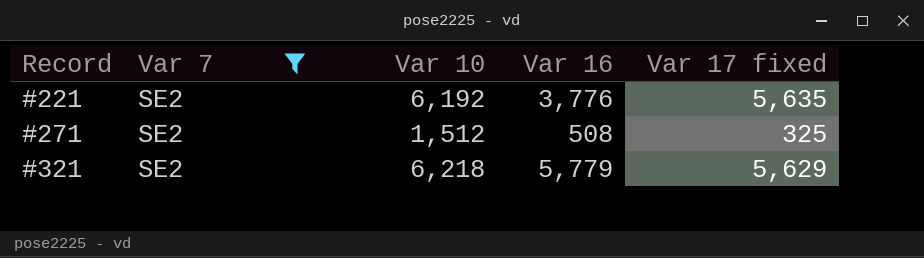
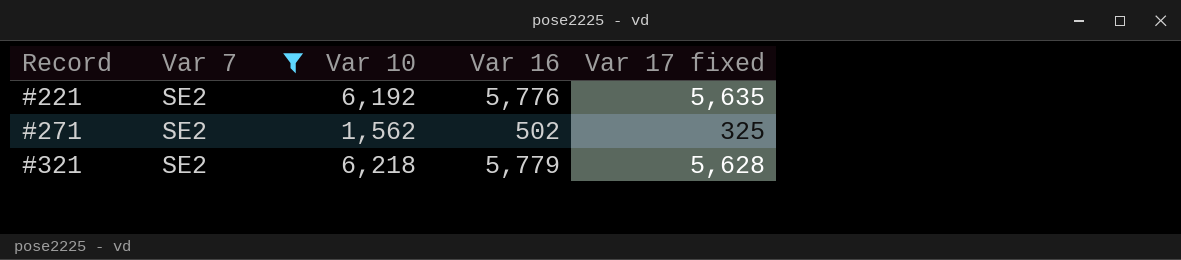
#221 | Var 16: 3,776 -> 5,776
#271 | Var 10: 1,512 -> 1,562
#271 | Var 16: 508 -> 502
#321 | Var 17 fixed: 5,629 -> 5,628

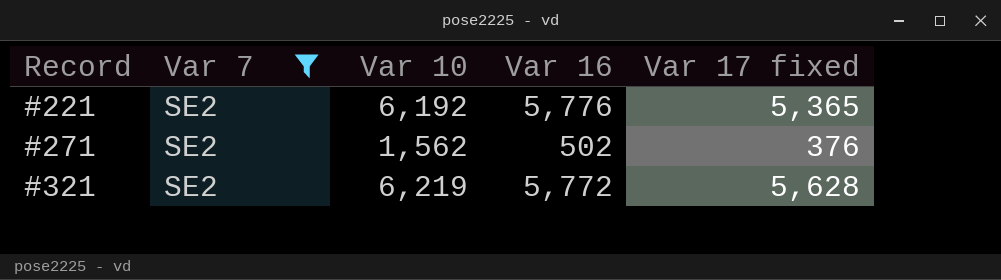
#221 | Var 17 fixed: 5,635 -> 5,365
#271 | Var 17 fixed: 325 -> 376
#321 | Var 10: 6,218 -> 6,219
#321 | Var 16: 5,779 -> 5,772

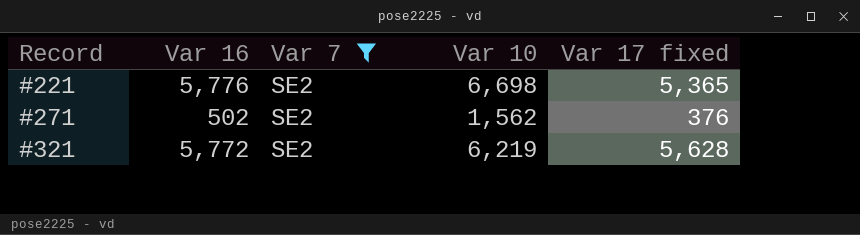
column Var 16 | position: 4 -> 2
#221 | Var 10: 6,192 -> 6,698

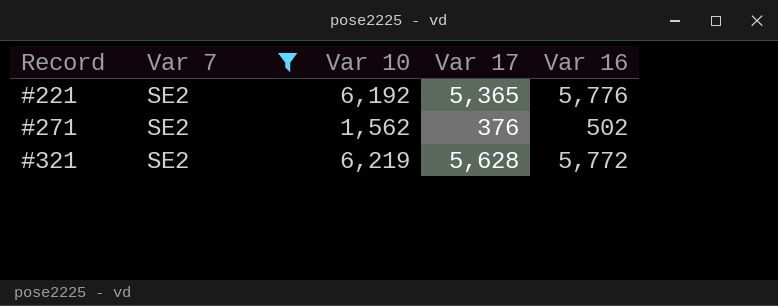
column name: Var 17 fixed -> Var 17
column Var 16 | position: 2 -> 5
#221 | Var 10: 6,698 -> 6,192

